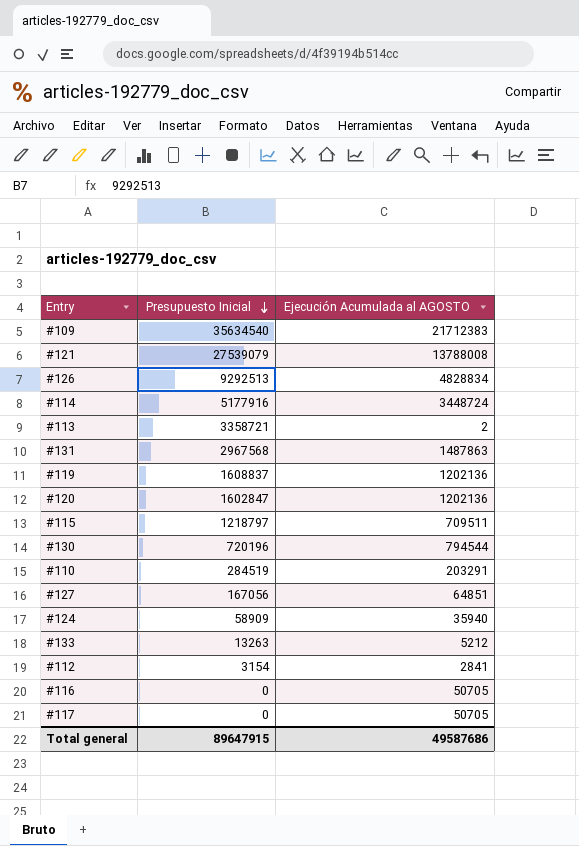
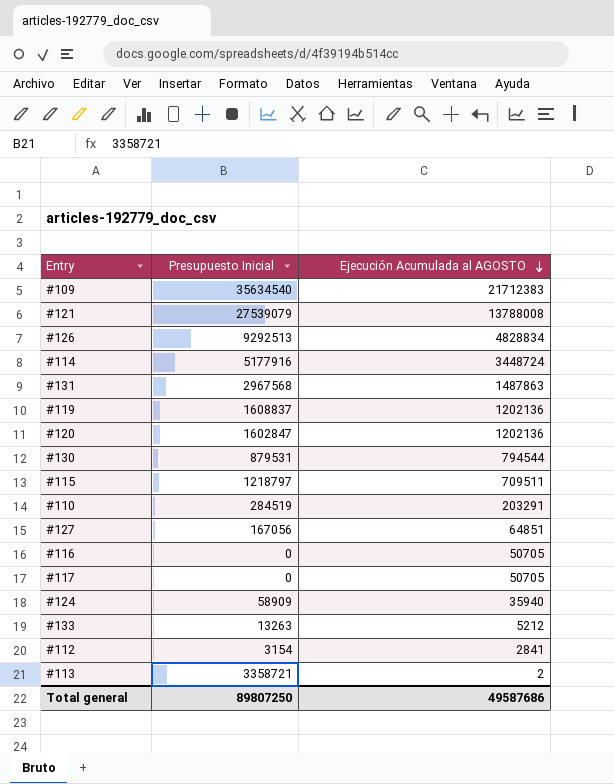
row order: Presupuesto Inicial descending -> Ejecución Acumulada al AGOSTO descending
#130 | Presupuesto Inicial: 720196 -> 879531
Total general | Presupuesto Inicial: 89647915 -> 89807250

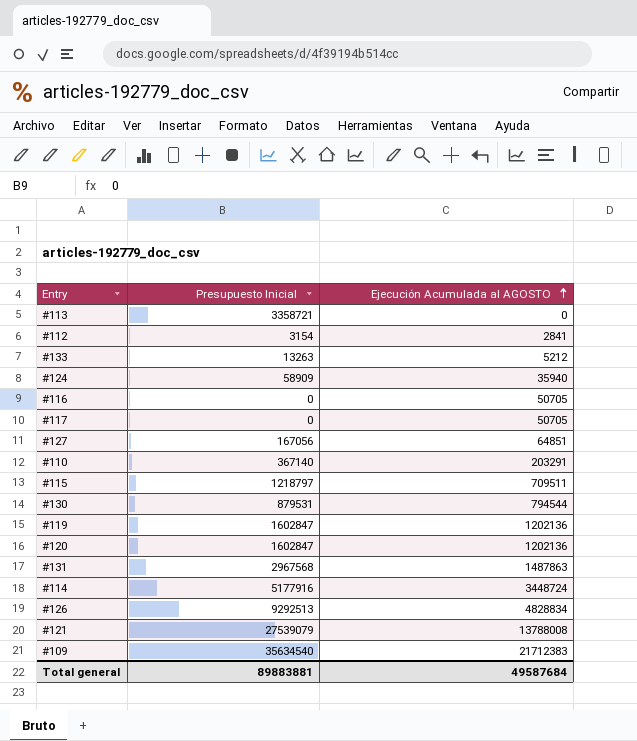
row order: Ejecución Acumulada al AGOSTO descending -> Ejecución Acumulada al AGOSTO ascending
#113 | Ejecución Acumulada al AGOSTO: 2 -> 0
#110 | Presupuesto Inicial: 284519 -> 367140
#119 | Presupuesto Inicial: 1608837 -> 1602847
Total general | Presupuesto Inicial: 89807250 -> 89883881
Total general | Ejecución Acumulada al AGOSTO: 49587686 -> 49587684

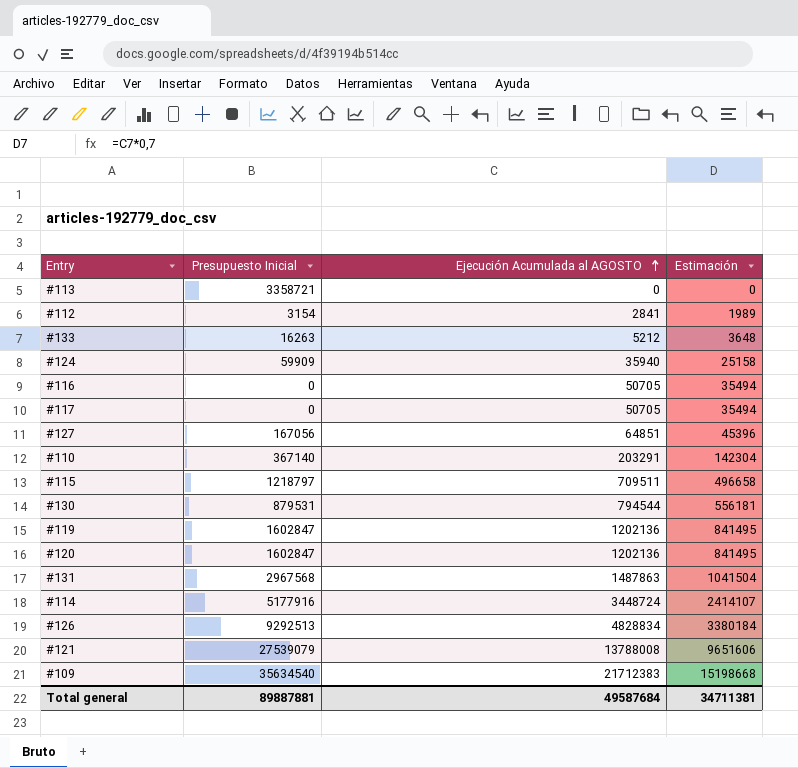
column Estimación | formula: none -> [Ejecución Acumulada al AGOSTO] * 0,7
#133 | Presupuesto Inicial: 13263 -> 16263
#124 | Presupuesto Inicial: 58909 -> 59909
Total general | Presupuesto Inicial: 89883881 -> 89887881

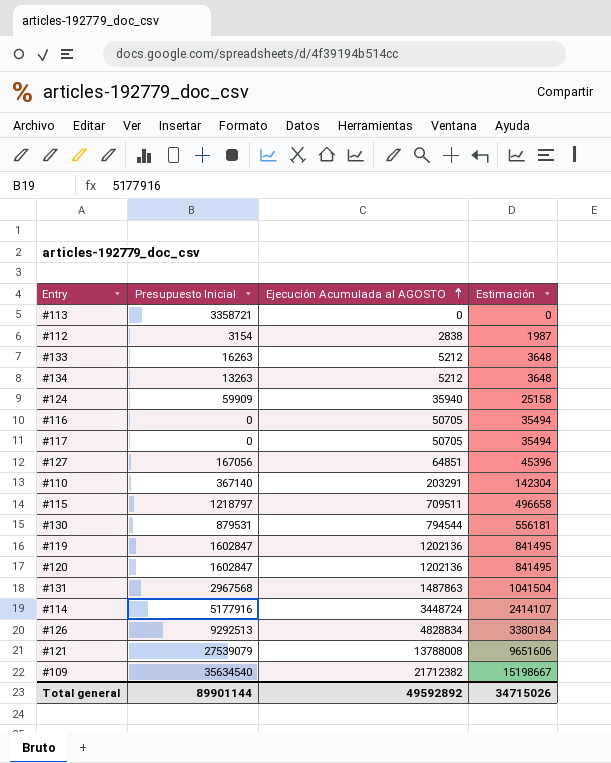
#112 | Ejecución Acumulada al AGOSTO: 2841 -> 2838
#112 | Estimación: 1989 -> 1987
row #134: none -> 13263 | 5212 | 3648
#109 | Ejecución Acumulada al AGOSTO: 21712383 -> 21712382
#109 | Estimación: 15198668 -> 15198667
Total general | Presupuesto Inicial: 89887881 -> 89901144
Total general | Ejecución Acumulada al AGOSTO: 49587684 -> 49592892
Total general | Estimación: 34711381 -> 34715026

